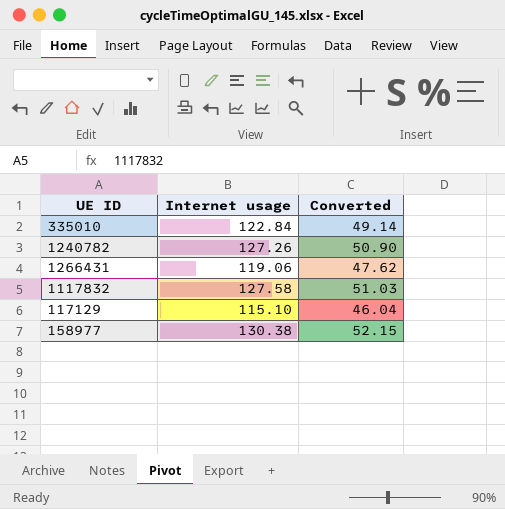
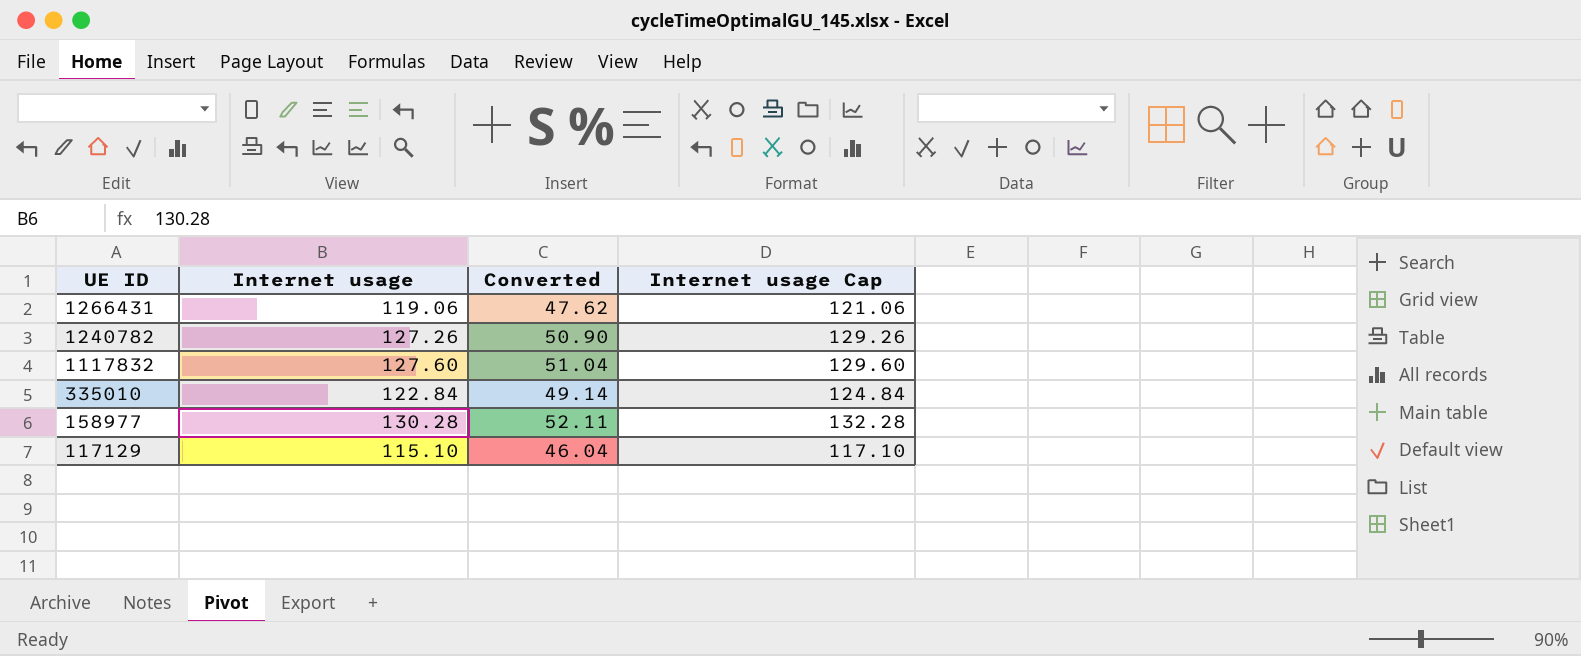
row order: none -> UE ID descending
column Internet usage Cap | formula: none -> [Internet usage] + 2
1117832 | Internet usage: 127.58 -> 127.60
1117832 | Converted: 51.03 -> 51.04
158977 | Internet usage: 130.38 -> 130.28
158977 | Converted: 52.15 -> 52.11

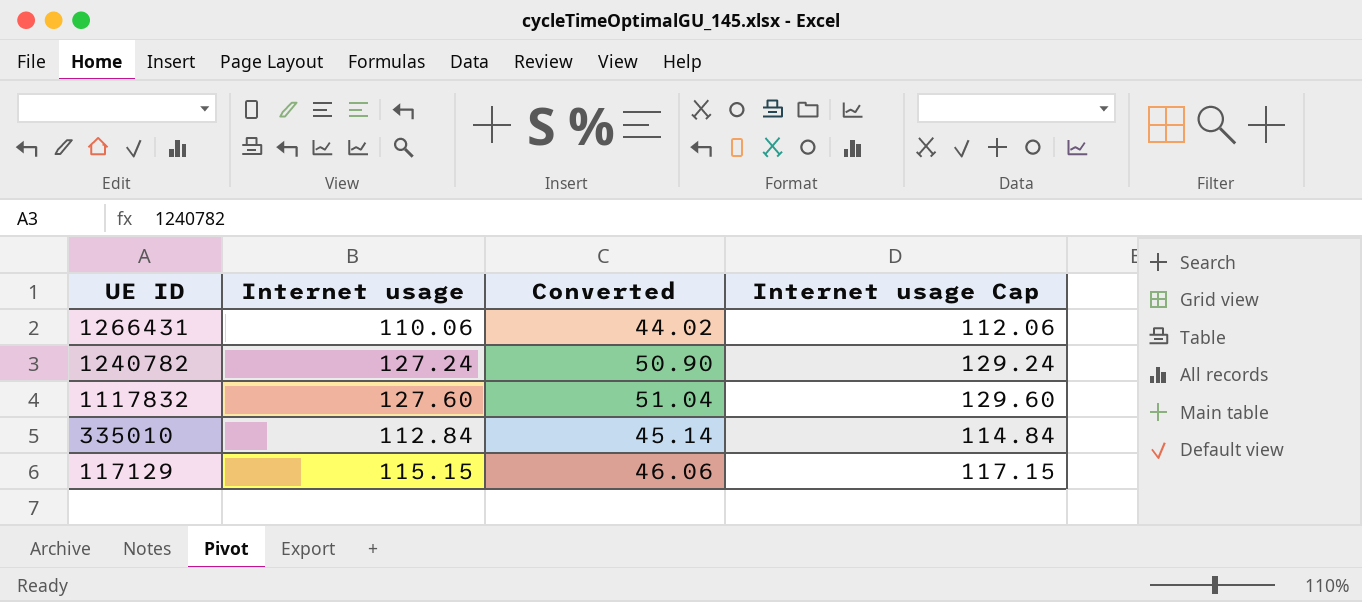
row 158977: 130.28 | 52.11 | 132.28 -> none
1266431 | Internet usage: 119.06 -> 110.06
1266431 | Converted: 47.62 -> 44.02
1266431 | Internet usage Cap: 121.06 -> 112.06
1240782 | Internet usage: 127.26 -> 127.24
1240782 | Internet usage Cap: 129.26 -> 129.24
335010 | Internet usage: 122.84 -> 112.84
335010 | Converted: 49.14 -> 45.14
335010 | Internet usage Cap: 124.84 -> 114.84
117129 | Internet usage: 115.10 -> 115.15
117129 | Converted: 46.04 -> 46.06
117129 | Internet usage Cap: 117.10 -> 117.15

